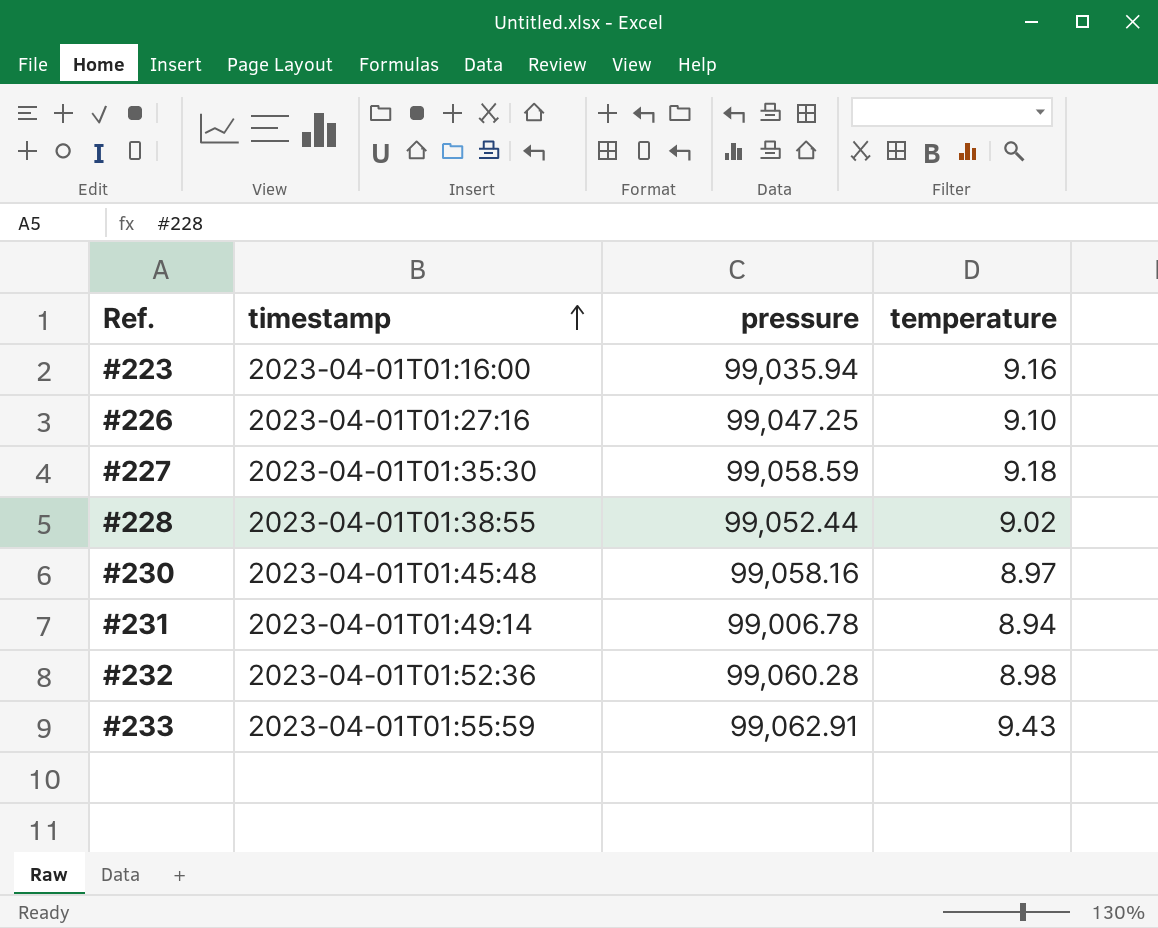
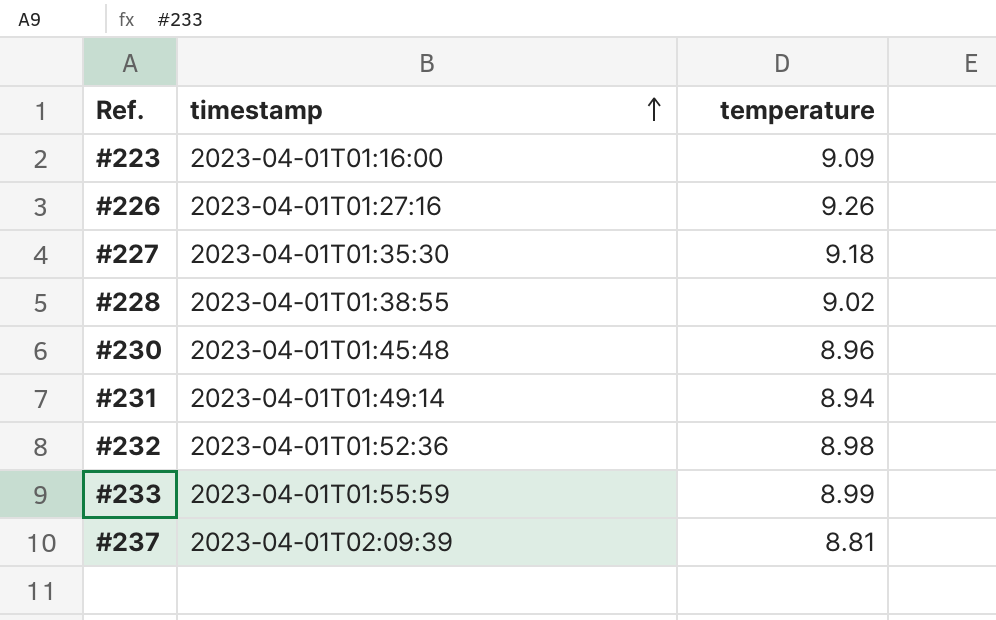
column pressure | position: 3 -> none
#223 | temperature: 9.16 -> 9.09
#226 | temperature: 9.10 -> 9.26
#230 | temperature: 8.97 -> 8.96
#233 | temperature: 9.43 -> 8.99
row #237: none -> 2023-04-01T02:09:39 | 8.81

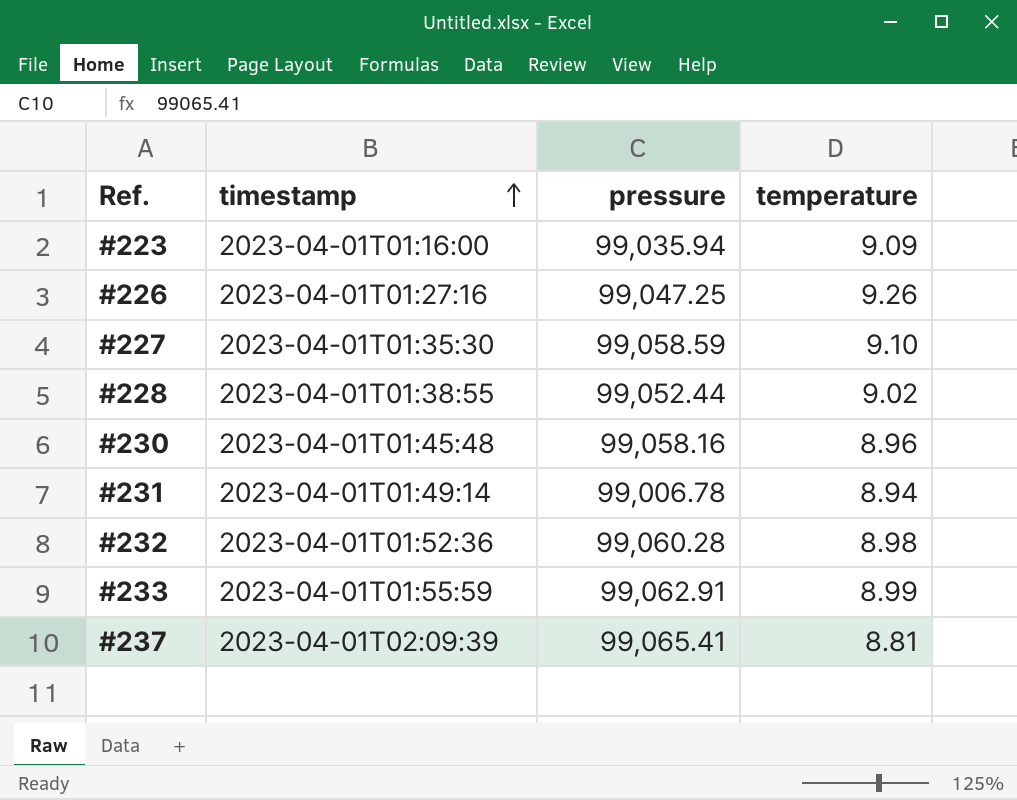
column pressure | position: none -> 3
#227 | temperature: 9.18 -> 9.10

